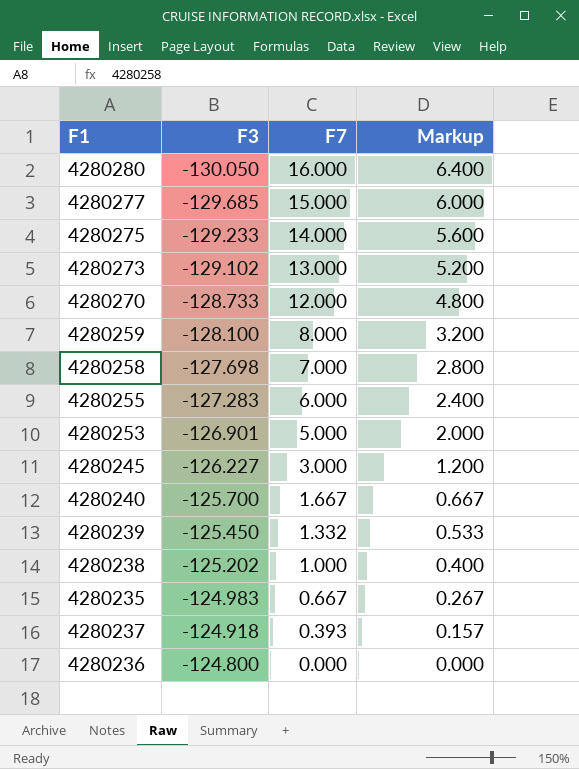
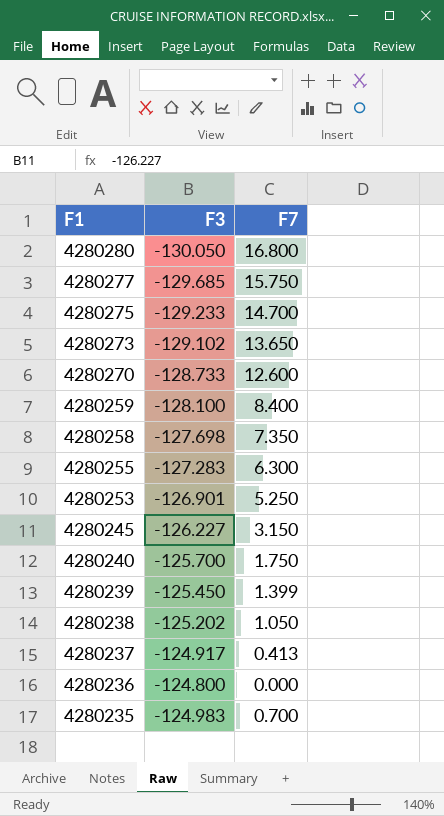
row order: F3 ascending -> F1 descending
column Markup | formula: [F7] * 0.4 -> none
4280280 | F7: 16.000 -> 16.800
4280277 | F7: 15.000 -> 15.750
4280275 | F7: 14.000 -> 14.700
4280273 | F7: 13.000 -> 13.650
4280270 | F7: 12.000 -> 12.600
4280259 | F7: 8.000 -> 8.400
4280258 | F7: 7.000 -> 7.350
4280255 | F7: 6.000 -> 6.300
4280253 | F7: 5.000 -> 5.250
4280245 | F7: 3.000 -> 3.150
4280240 | F7: 1.667 -> 1.750
4280239 | F7: 1.332 -> 1.399
4280238 | F7: 1.000 -> 1.050
4280237 | F3: -124.918 -> -124.917
4280237 | F7: 0.393 -> 0.413
4280235 | F7: 0.667 -> 0.700

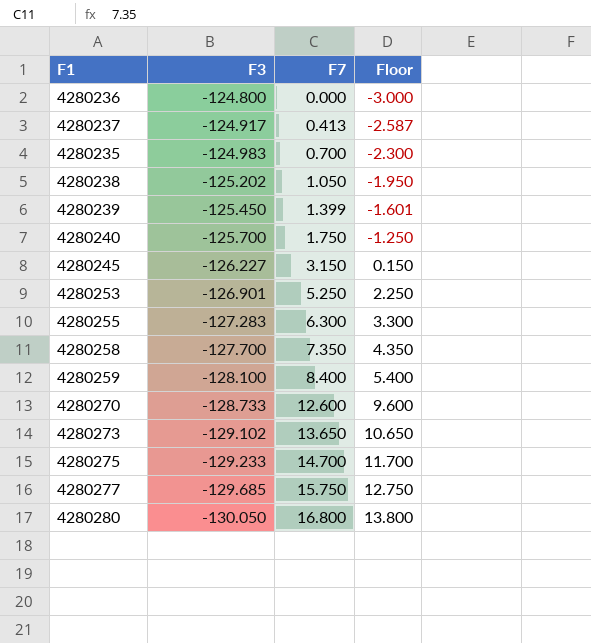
row order: F1 descending -> F3 descending
column Floor | formula: none -> [F7] - 3
4280258 | F3: -127.698 -> -127.700

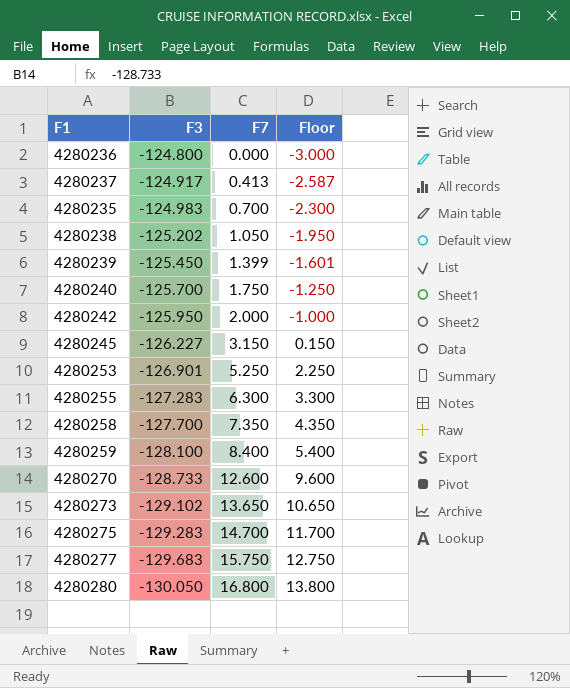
row 4280242: none -> -125.950 | 2.000 | -1.000
4280275 | F3: -129.233 -> -129.283
4280277 | F3: -129.685 -> -129.683

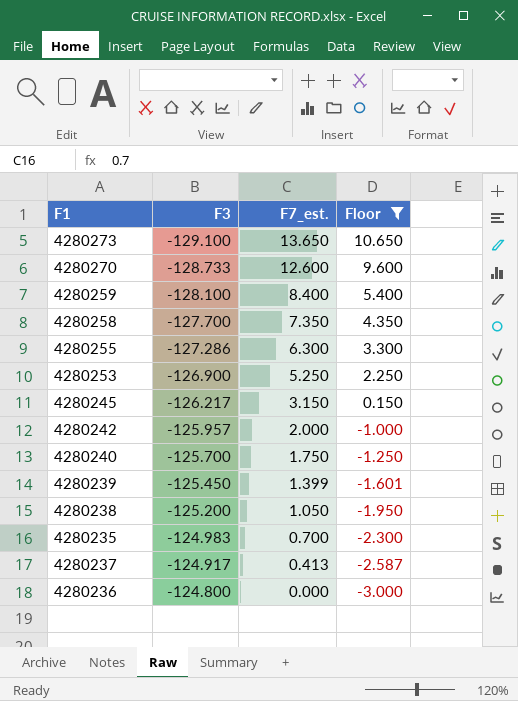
filter: none -> Floor <= 10.650
row order: F3 descending -> F3 ascending
column name: F7 -> F7_est.
4280273 | F3: -129.102 -> -129.100
4280255 | F3: -127.283 -> -127.286
4280253 | F3: -126.901 -> -126.900
4280245 | F3: -126.227 -> -126.217
4280242 | F3: -125.950 -> -125.957
4280238 | F3: -125.202 -> -125.200

